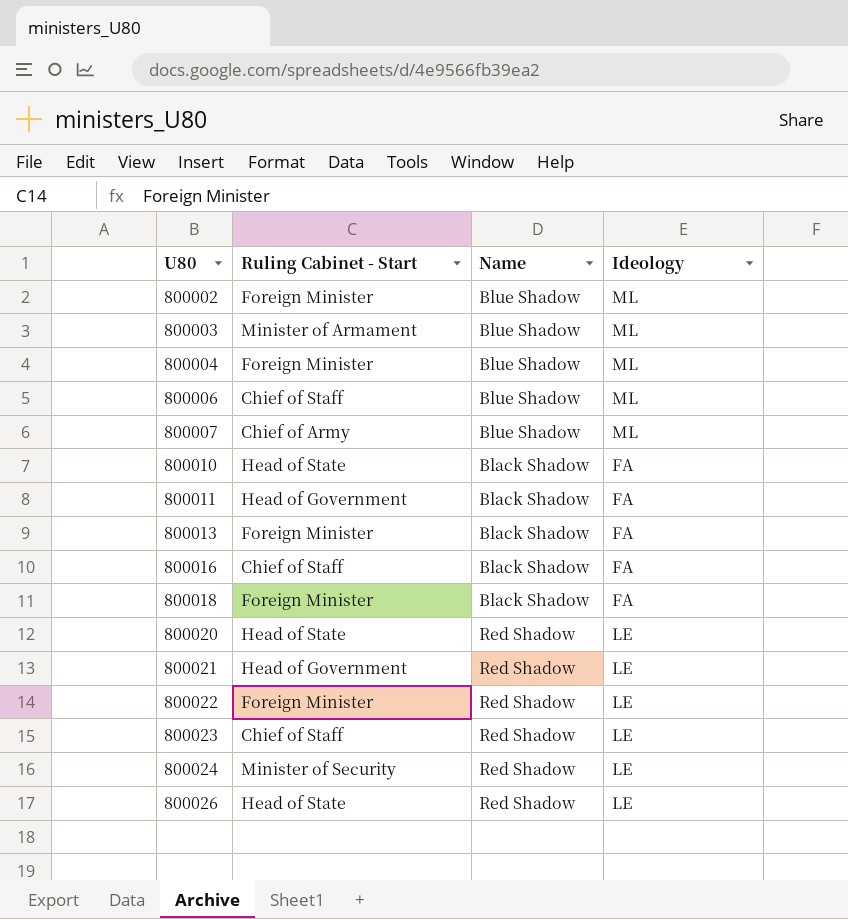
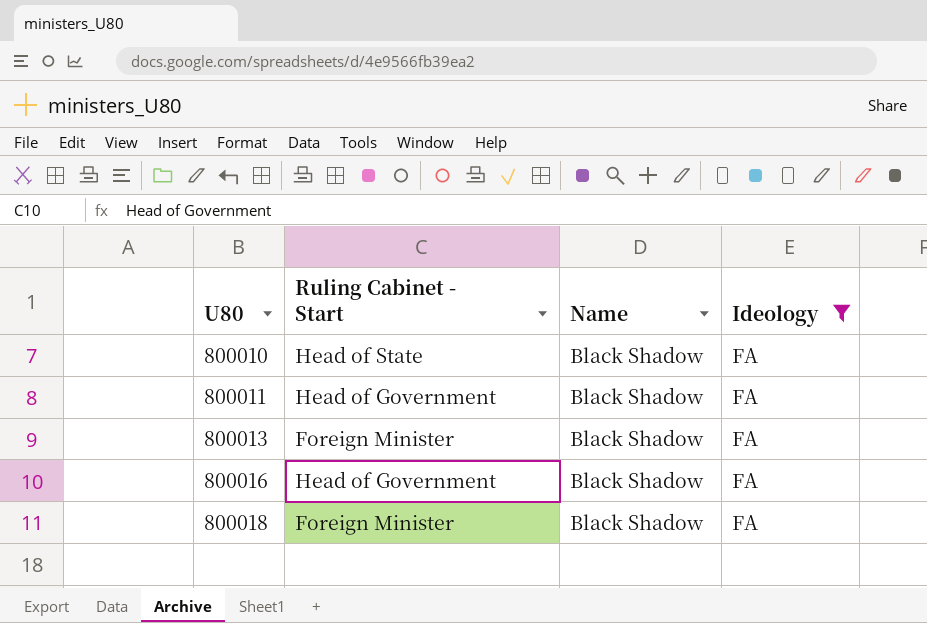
filter: none -> Ideology = FA
800016 | Ruling Cabinet - Start: Chief of Staff -> Head of Government

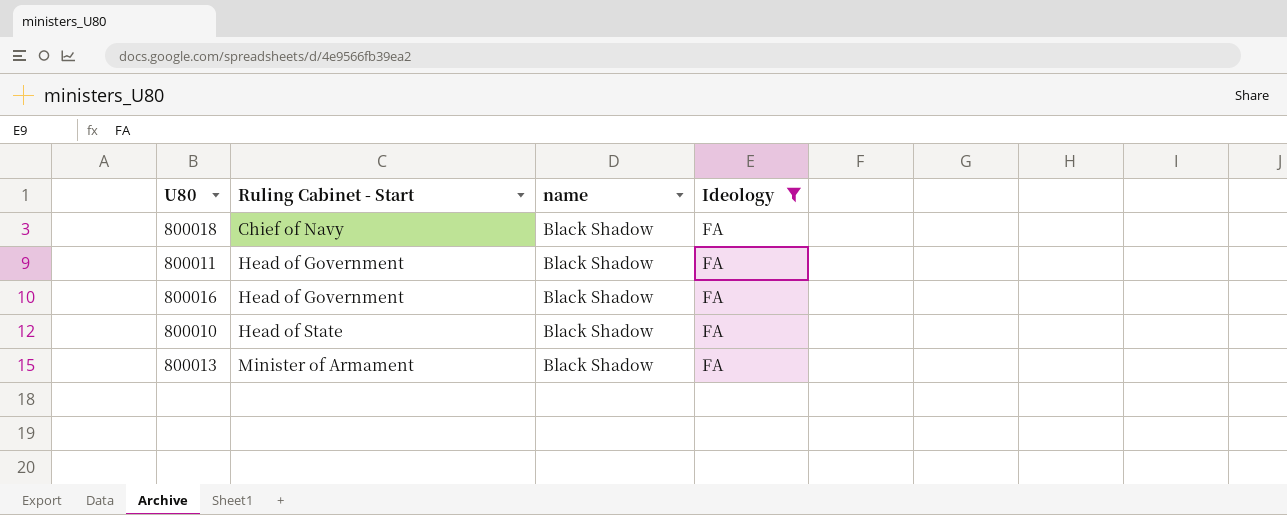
row order: U80 ascending -> Ruling Cabinet - Start ascending
column name: Name -> name
800018 | Ruling Cabinet - Start: Foreign Minister -> Chief of Navy
800013 | Ruling Cabinet - Start: Foreign Minister -> Minister of Armament

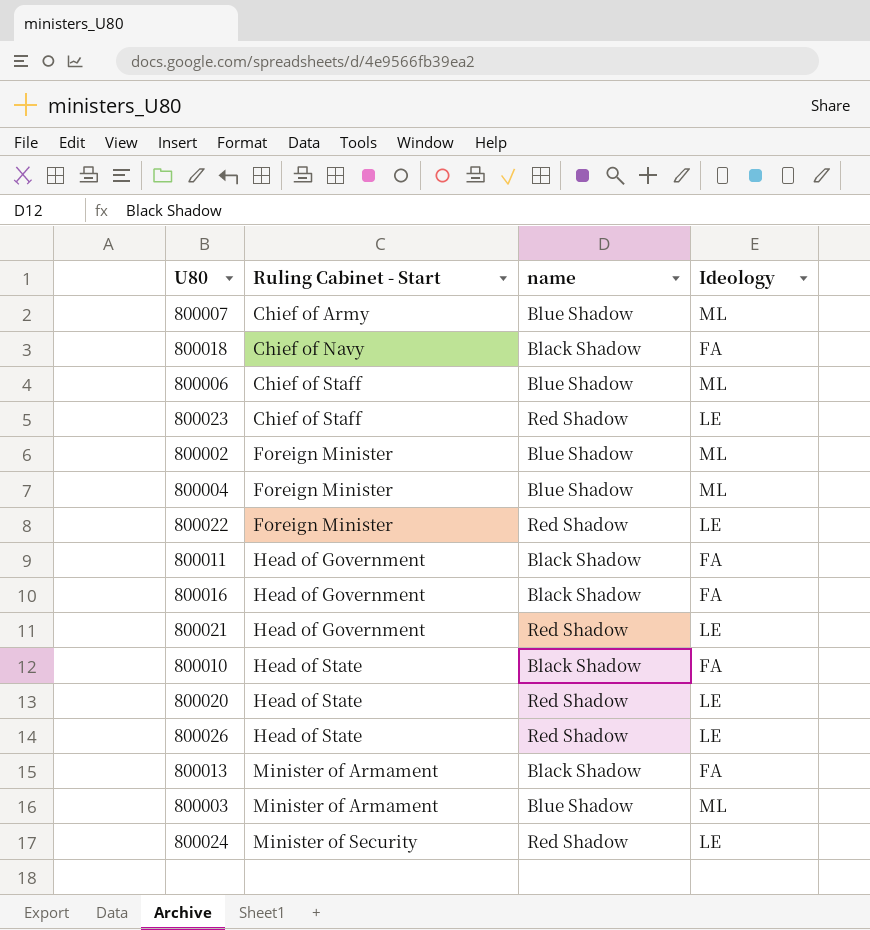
filter: Ideology = FA -> none

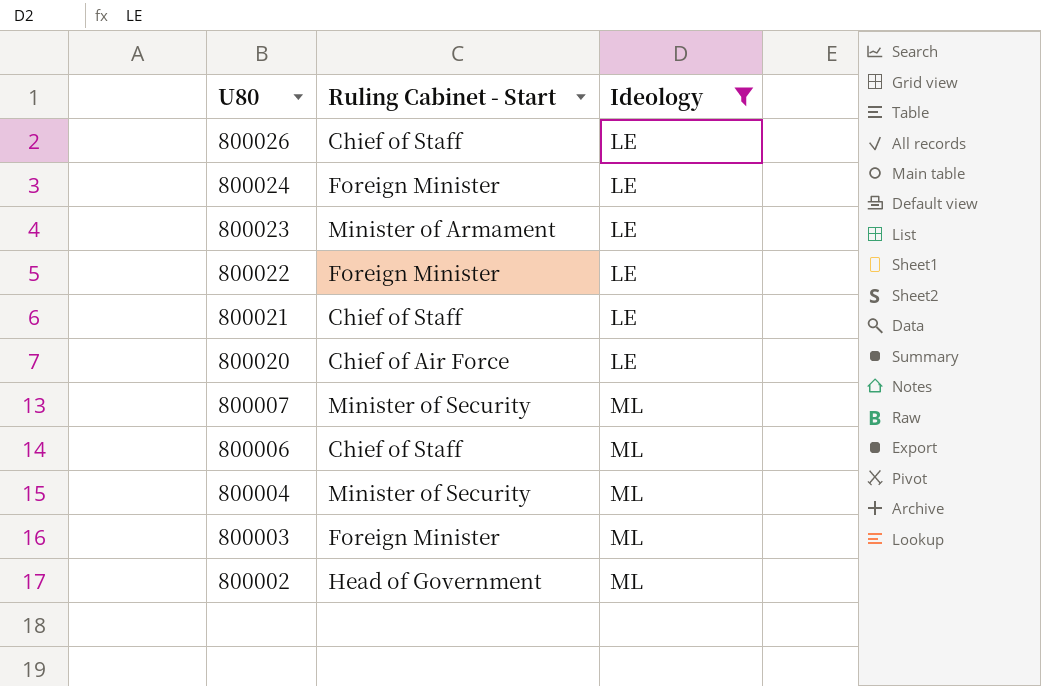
filter: none -> Ideology != FA
row order: Ruling Cabinet - Start ascending -> U80 descending
column name | position: 3 -> none
800026 | Ruling Cabinet - Start: Head of State -> Chief of Staff
800024 | Ruling Cabinet - Start: Minister of Security -> Foreign Minister
800023 | Ruling Cabinet - Start: Chief of Staff -> Minister of Armament
800021 | Ruling Cabinet - Start: Head of Government -> Chief of Staff
800020 | Ruling Cabinet - Start: Head of State -> Chief of Air Force
800007 | Ruling Cabinet - Start: Chief of Army -> Minister of Security
800004 | Ruling Cabinet - Start: Foreign Minister -> Minister of Security
800003 | Ruling Cabinet - Start: Minister of Armament -> Foreign Minister
800002 | Ruling Cabinet - Start: Foreign Minister -> Head of Government

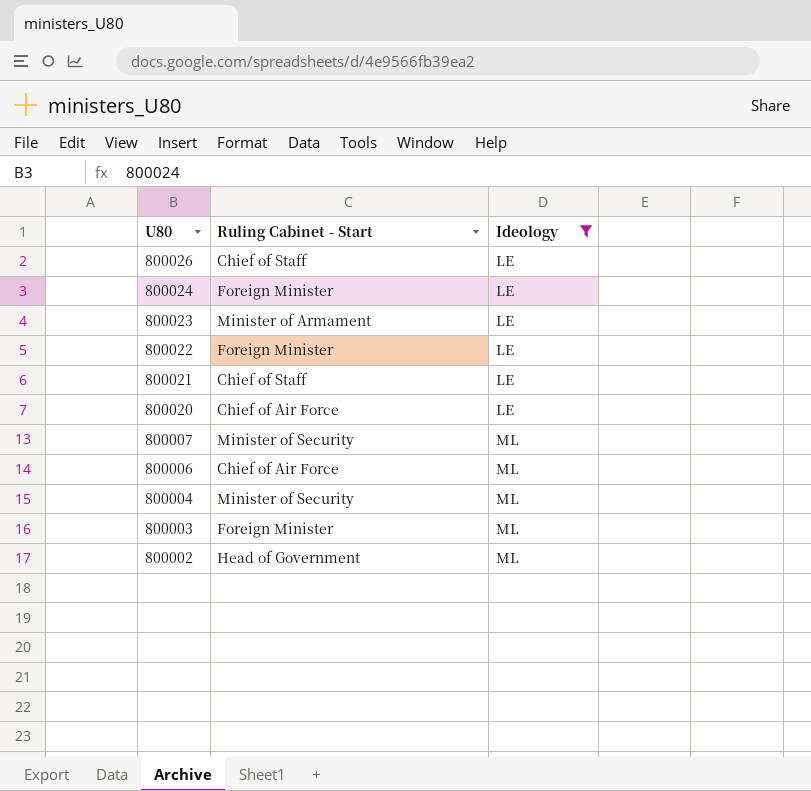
800006 | Ruling Cabinet - Start: Chief of Staff -> Chief of Air Force

